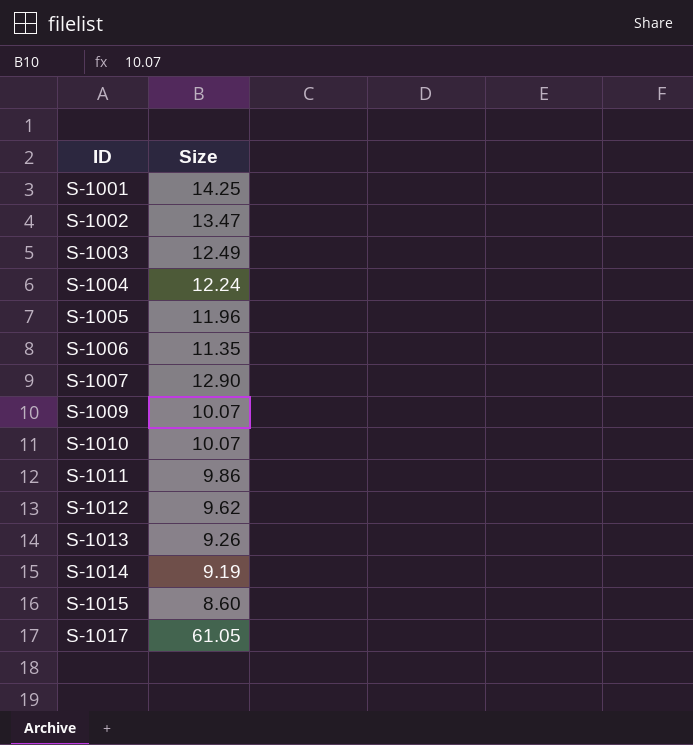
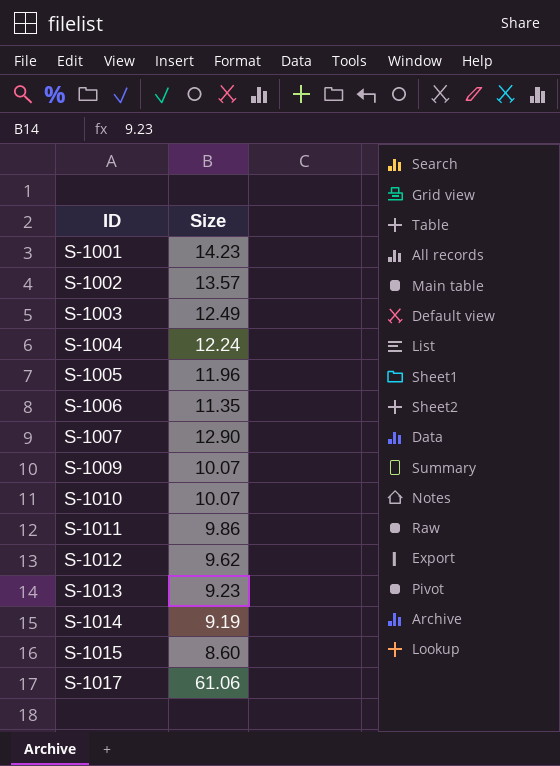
S-1001 | Size: 14.25 -> 14.23
S-1002 | Size: 13.47 -> 13.57
S-1013 | Size: 9.26 -> 9.23
S-1017 | Size: 61.05 -> 61.06

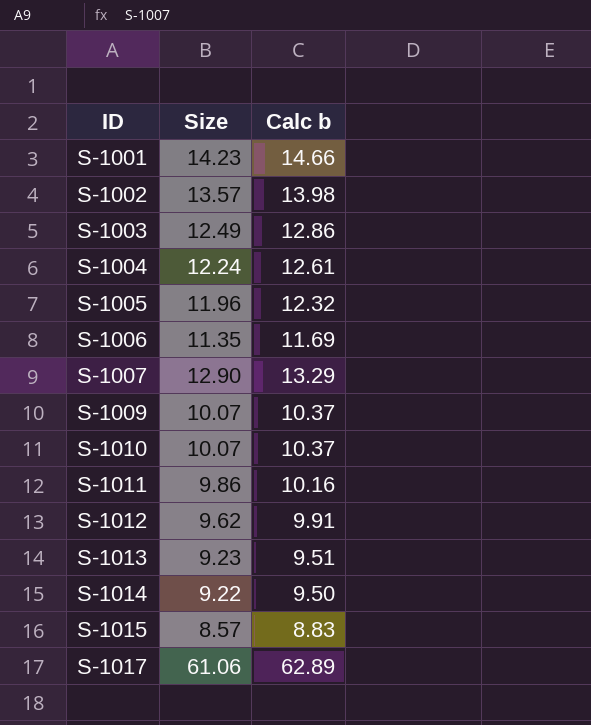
column Calc b | formula: none -> [Size] * 1.03
S-1014 | Size: 9.19 -> 9.22
S-1015 | Size: 8.60 -> 8.57

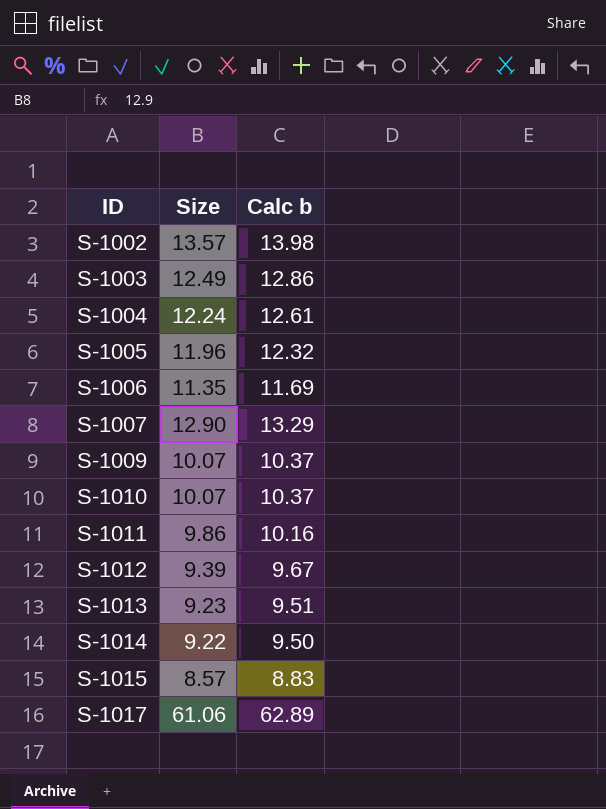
row S-1001: 14.23 | 14.66 -> none
S-1012 | Size: 9.62 -> 9.39
S-1012 | Calc b: 9.91 -> 9.67

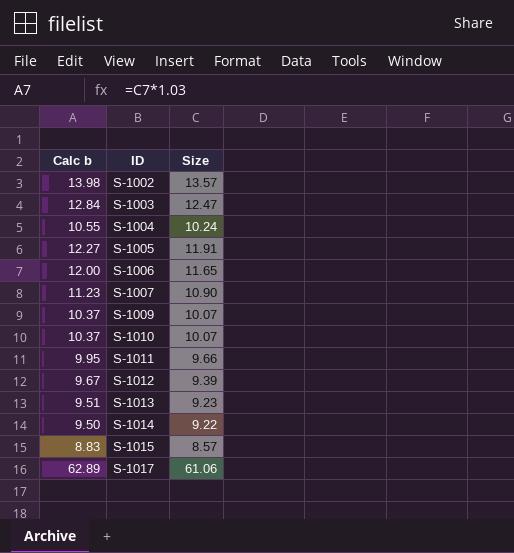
column Calc b | position: 3 -> 1
S-1003 | Calc b: 12.86 -> 12.84
S-1003 | Size: 12.49 -> 12.47
S-1004 | Calc b: 12.61 -> 10.55
S-1004 | Size: 12.24 -> 10.24
S-1005 | Calc b: 12.32 -> 12.27
S-1005 | Size: 11.96 -> 11.91
S-1006 | Calc b: 11.69 -> 12.00
S-1006 | Size: 11.35 -> 11.65
S-1007 | Calc b: 13.29 -> 11.23
S-1007 | Size: 12.90 -> 10.90
S-1011 | Calc b: 10.16 -> 9.95
S-1011 | Size: 9.86 -> 9.66

